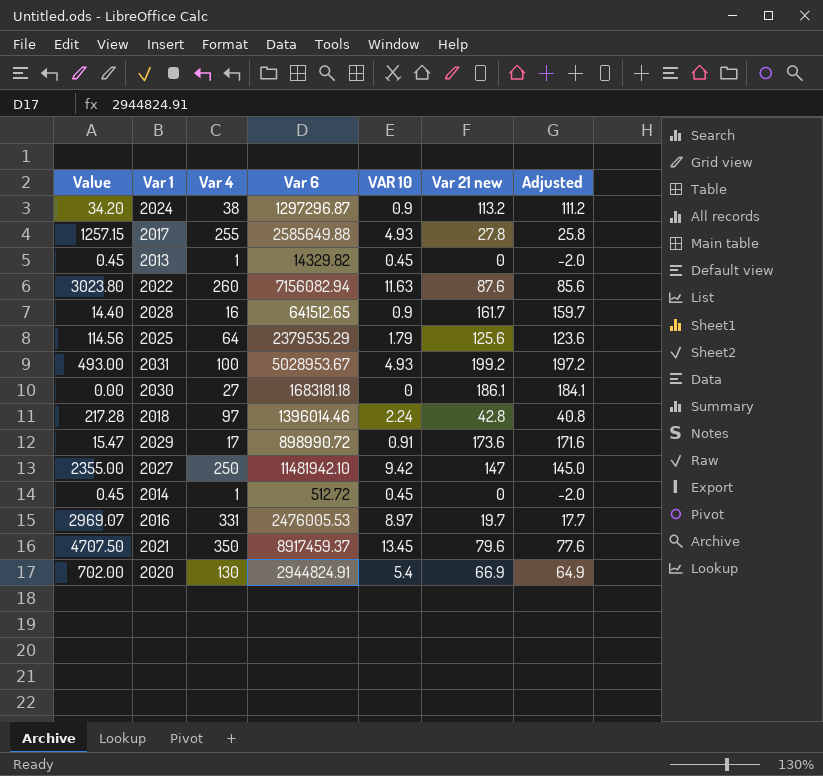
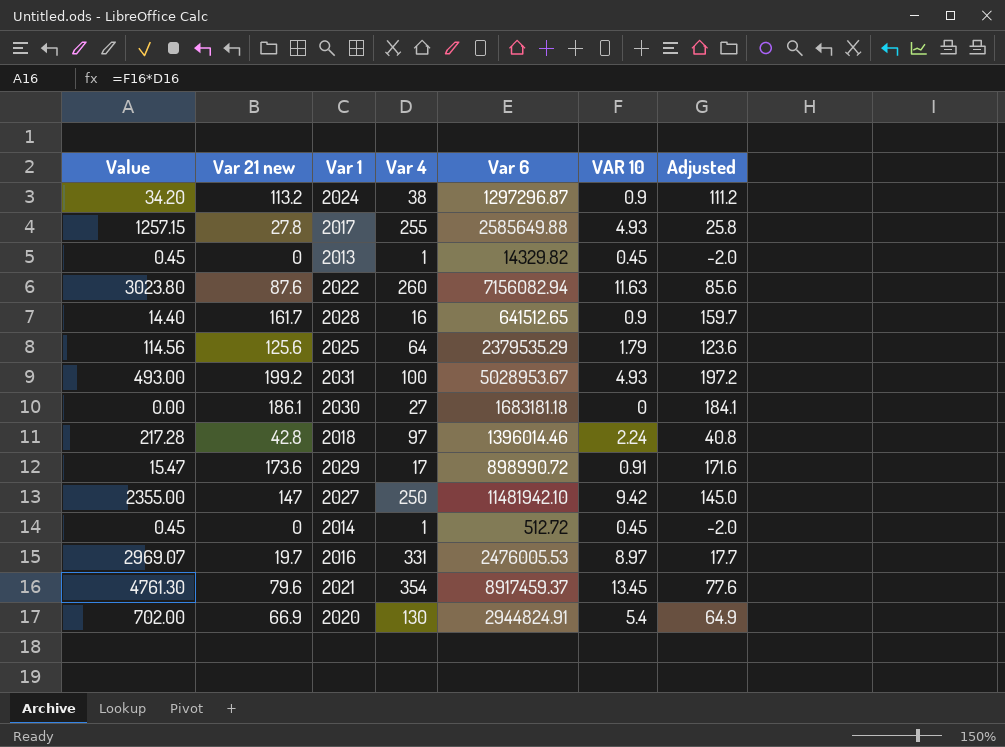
column Var 21 new | position: 6 -> 2
2021 | Value: 4707.50 -> 4761.30
2021 | Var 4: 350 -> 354

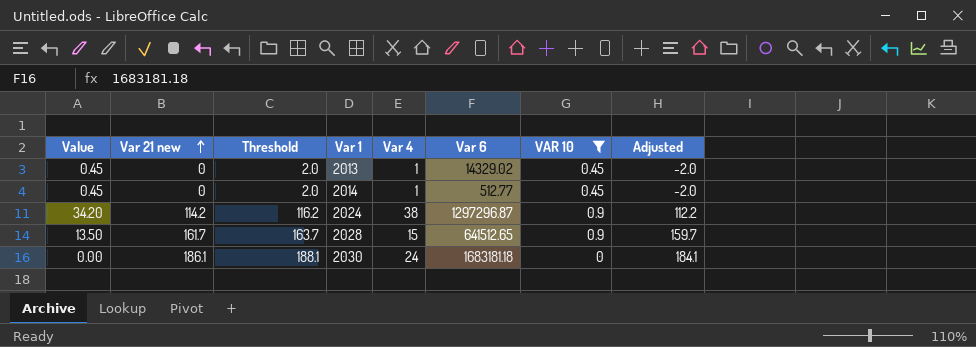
filter: none -> VAR 10 <= 0.9
row order: none -> Var 21 new ascending
column Threshold | formula: none -> [Var 21 new] + 2
2013 | Var 6: 14329.82 -> 14329.02
2014 | Var 6: 512.72 -> 512.77
2024 | Var 21 new: 113.2 -> 114.2
2024 | Adjusted: 111.2 -> 112.2
2028 | Value: 14.40 -> 13.50
2028 | Var 4: 16 -> 15
2030 | Var 4: 27 -> 24

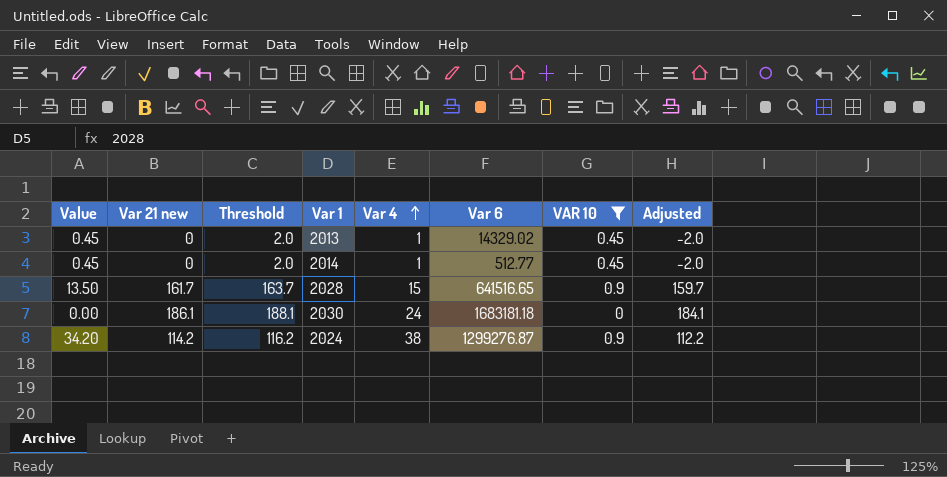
row order: Var 21 new ascending -> Var 4 ascending
2028 | Var 6: 641512.65 -> 641516.65
2024 | Var 6: 1297296.87 -> 1299276.87

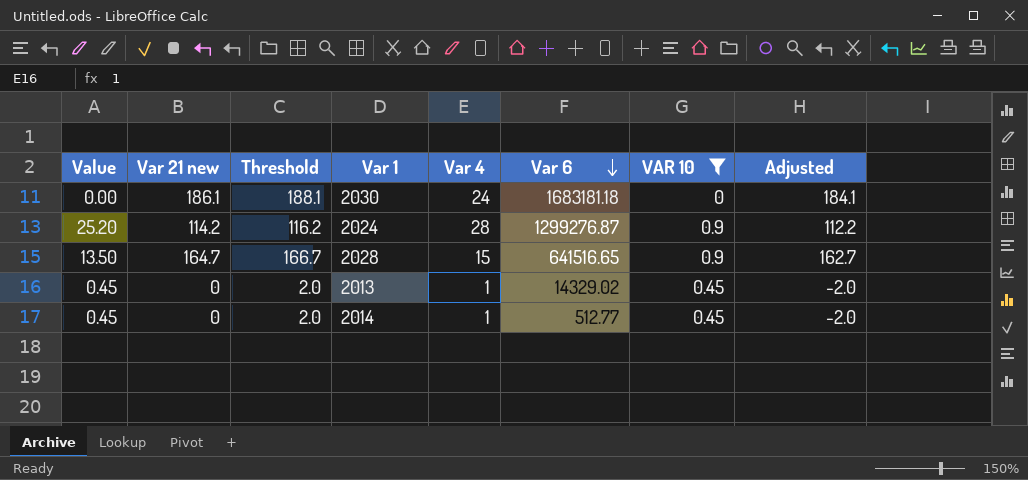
row order: Var 4 ascending -> Var 6 descending
2024 | Value: 34.20 -> 25.20
2024 | Var 4: 38 -> 28
2028 | Var 21 new: 161.7 -> 164.7
2028 | Threshold: 163.7 -> 166.7
2028 | Adjusted: 159.7 -> 162.7

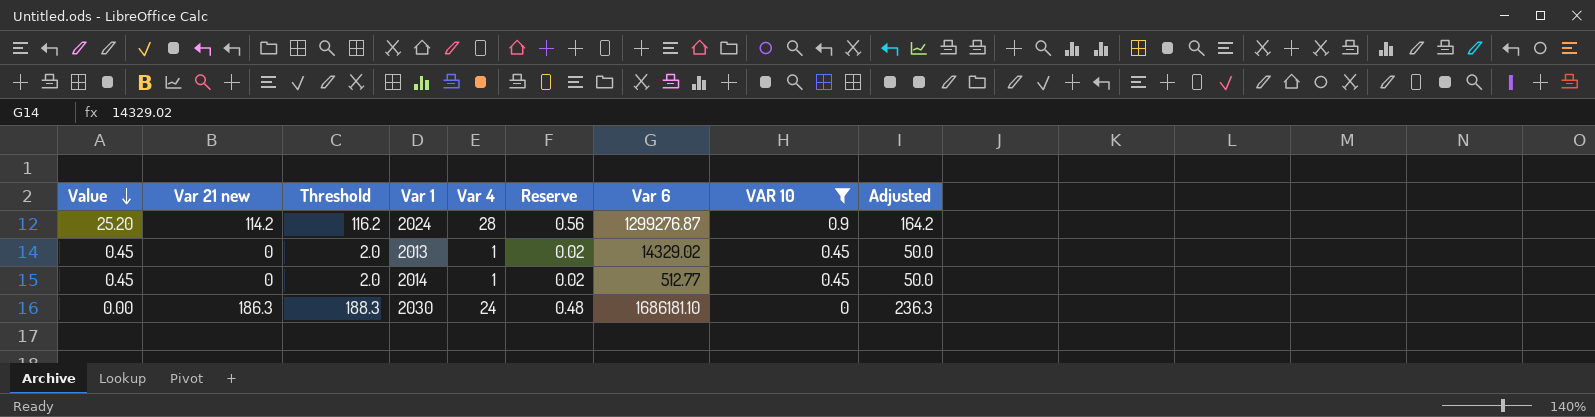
row order: Var 6 descending -> Value descending
column Reserve | formula: none -> [Var 4] * 0.02
column Adjusted | formula: [Var 21 new] - 2 -> [Var 21 new] + 50
row 2028: 13.50 | 164.7 | 166.7 | 15 | 641516.65 | 0.9 | 162.7 -> none
2030 | Var 21 new: 186.1 -> 186.3
2030 | Threshold: 188.1 -> 188.3
2030 | Var 6: 1683181.18 -> 1686181.10

